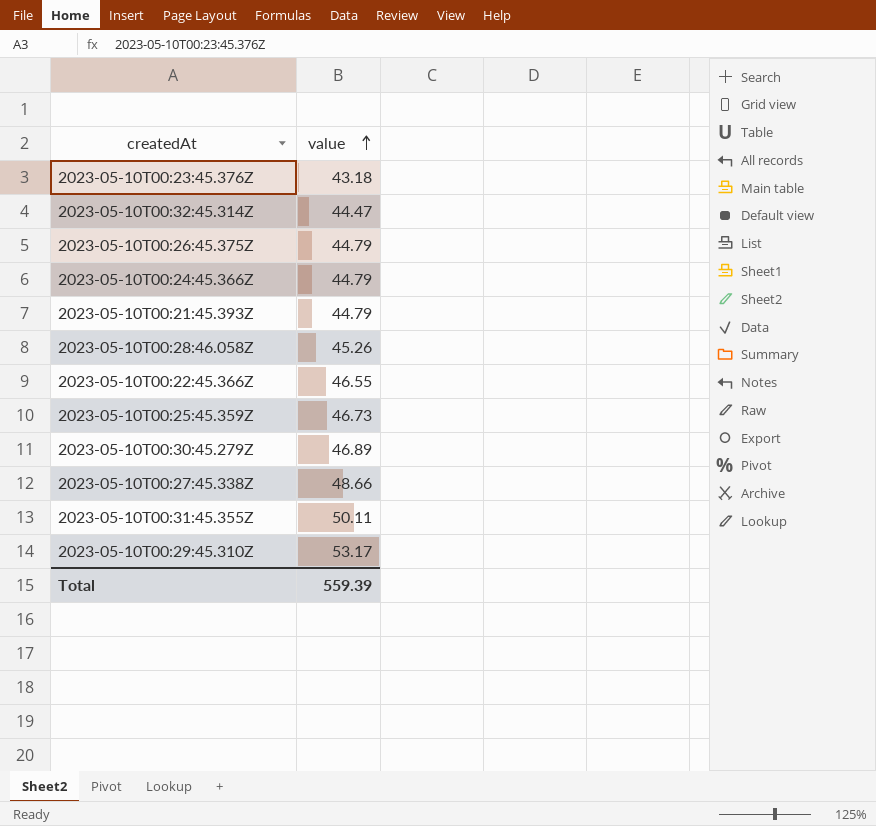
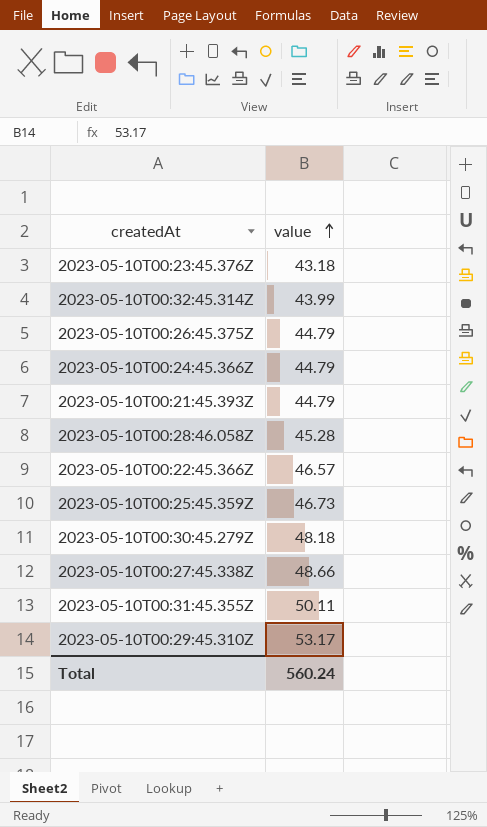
2023-05-10T00:32:45.314Z | value: 44.47 -> 43.99
2023-05-10T00:28:46.058Z | value: 45.26 -> 45.28
2023-05-10T00:22:45.366Z | value: 46.55 -> 46.57
2023-05-10T00:30:45.279Z | value: 46.89 -> 48.18
Total | value: 559.39 -> 560.24

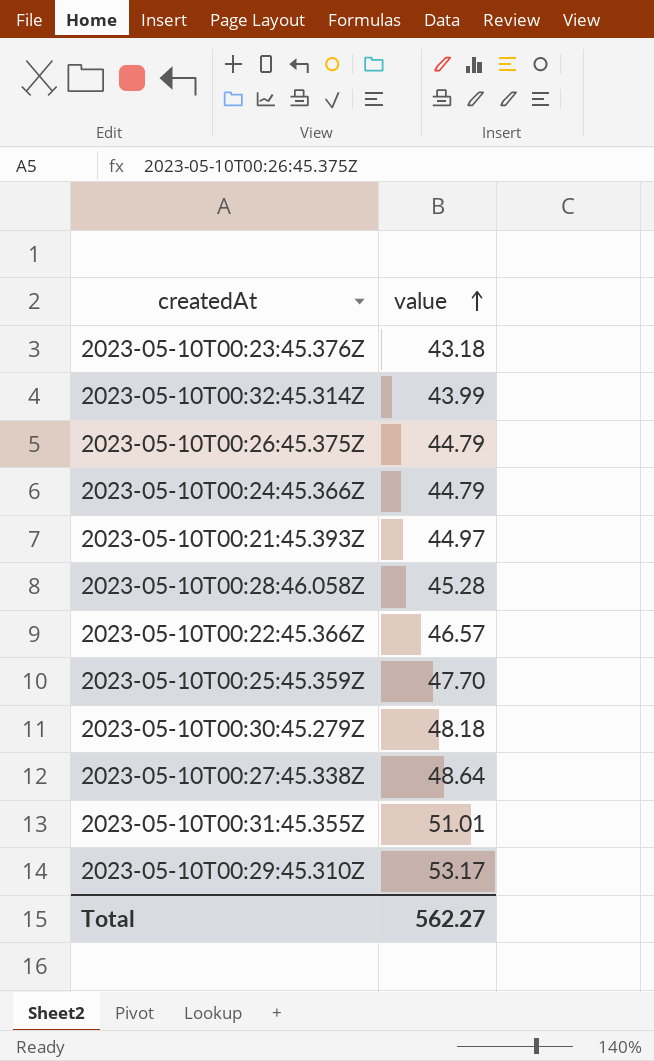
2023-05-10T00:21:45.393Z | value: 44.79 -> 44.97
2023-05-10T00:25:45.359Z | value: 46.73 -> 47.70
2023-05-10T00:27:45.338Z | value: 48.66 -> 48.64
2023-05-10T00:31:45.355Z | value: 50.11 -> 51.01
Total | value: 560.24 -> 562.27

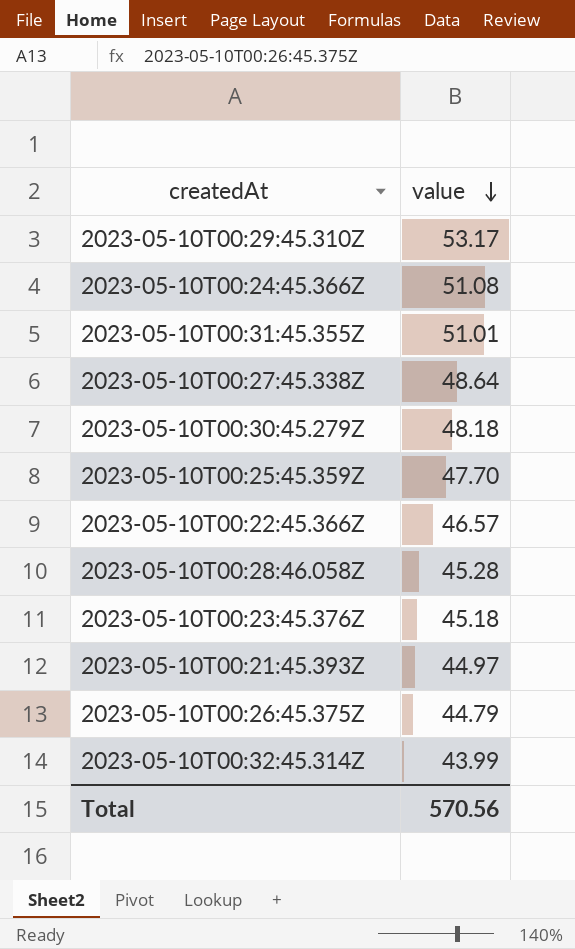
row order: value ascending -> value descending
2023-05-10T00:24:45.366Z | value: 44.79 -> 51.08
2023-05-10T00:23:45.376Z | value: 43.18 -> 45.18
Total | value: 562.27 -> 570.56

